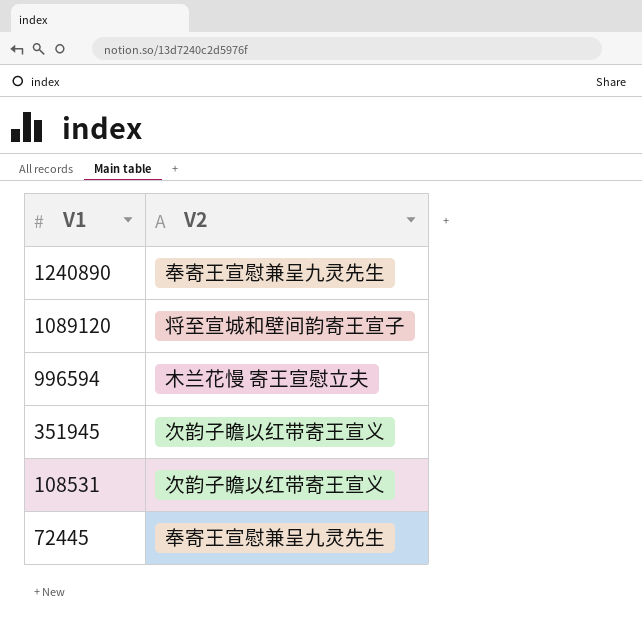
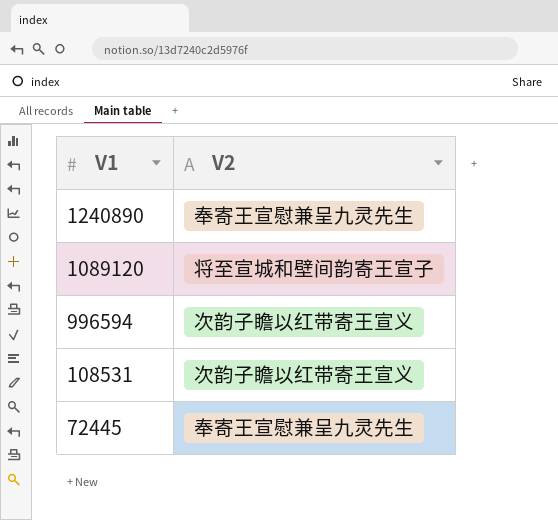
row 351945: 次韵子瞻以红带寄王宣义 -> none
996594 | V2: 木兰花慢 寄王宣慰立夫 -> 次韵子瞻以红带寄王宣义

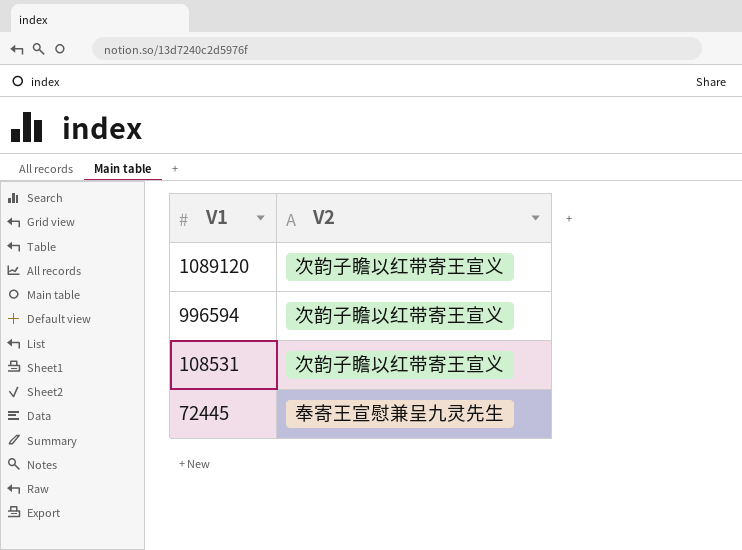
row 1240890: 奉寄王宣慰兼呈九灵先生 -> none
1089120 | V2: 将至宣城和壁间韵寄王宣子 -> 次韵子瞻以红带寄王宣义

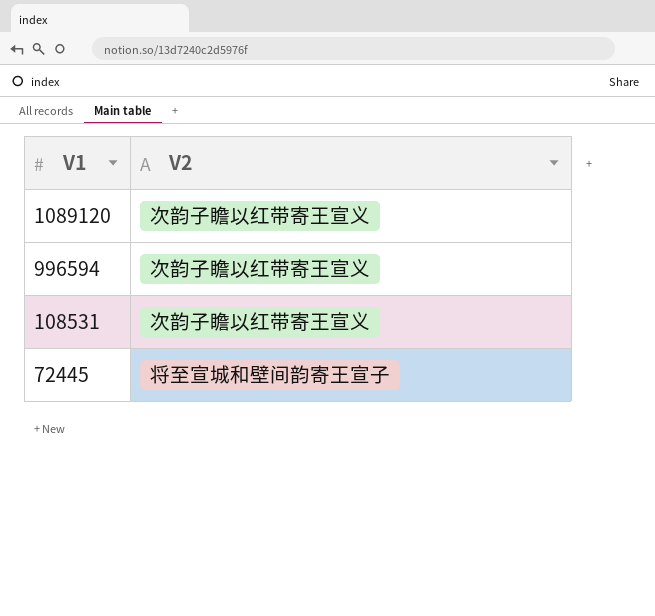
72445 | V2: 奉寄王宣慰兼呈九灵先生 -> 将至宣城和壁间韵寄王宣子

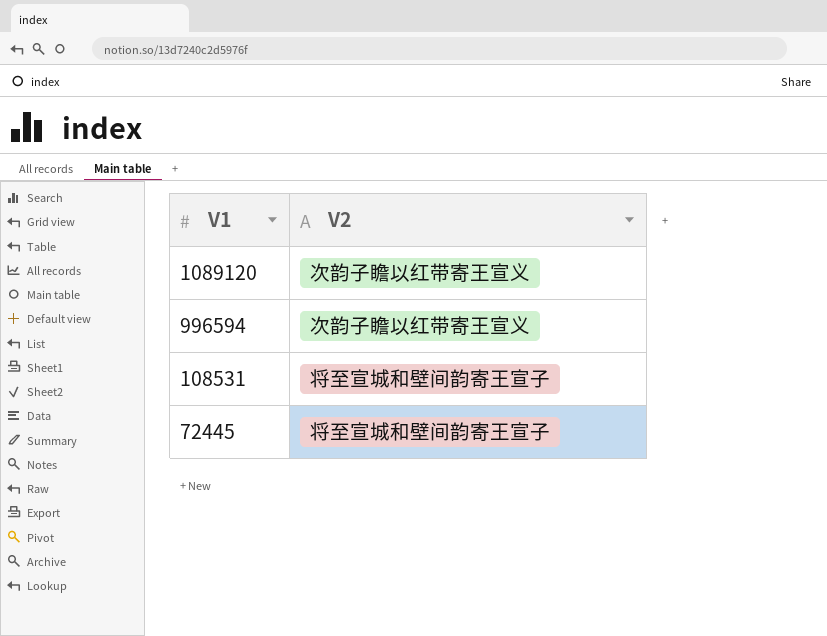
108531 | V2: 次韵子瞻以红带寄王宣义 -> 将至宣城和壁间韵寄王宣子

